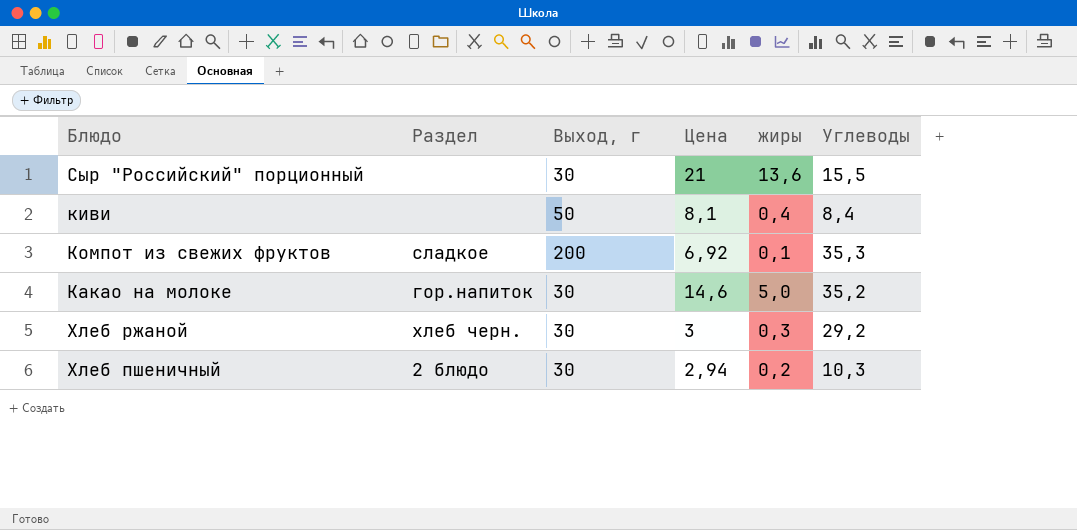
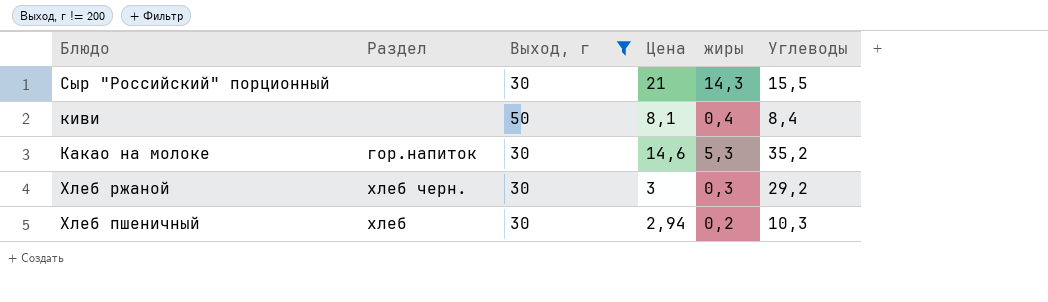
filter: none -> Выход, г != 200
Сыр "Российский" порционный | жиры: 13,6 -> 14,3
Какао на молоке | жиры: 5,0 -> 5,3
Хлеб пшеничный | Раздел: 2 блюдо -> хлеб

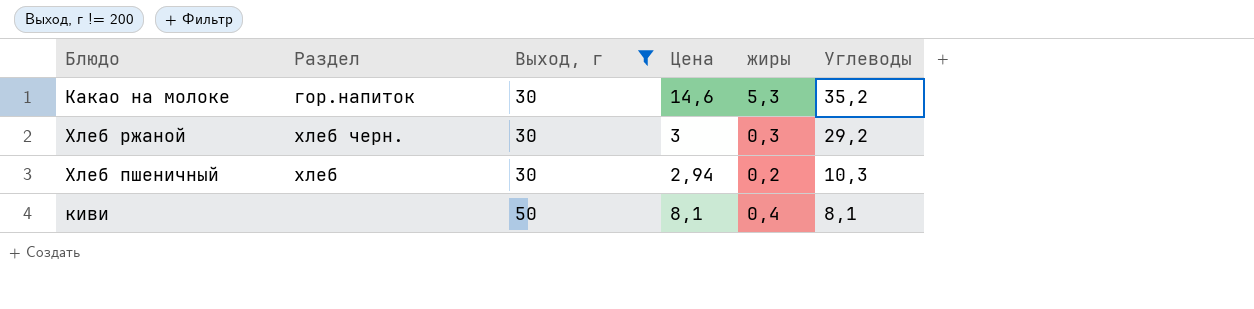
row order: none -> Выход, г ascending
row Сыр "Российский" порционный: none | 30 | 21 | 14,3 | 15,5 -> none
киви | Углеводы: 8,4 -> 8,1

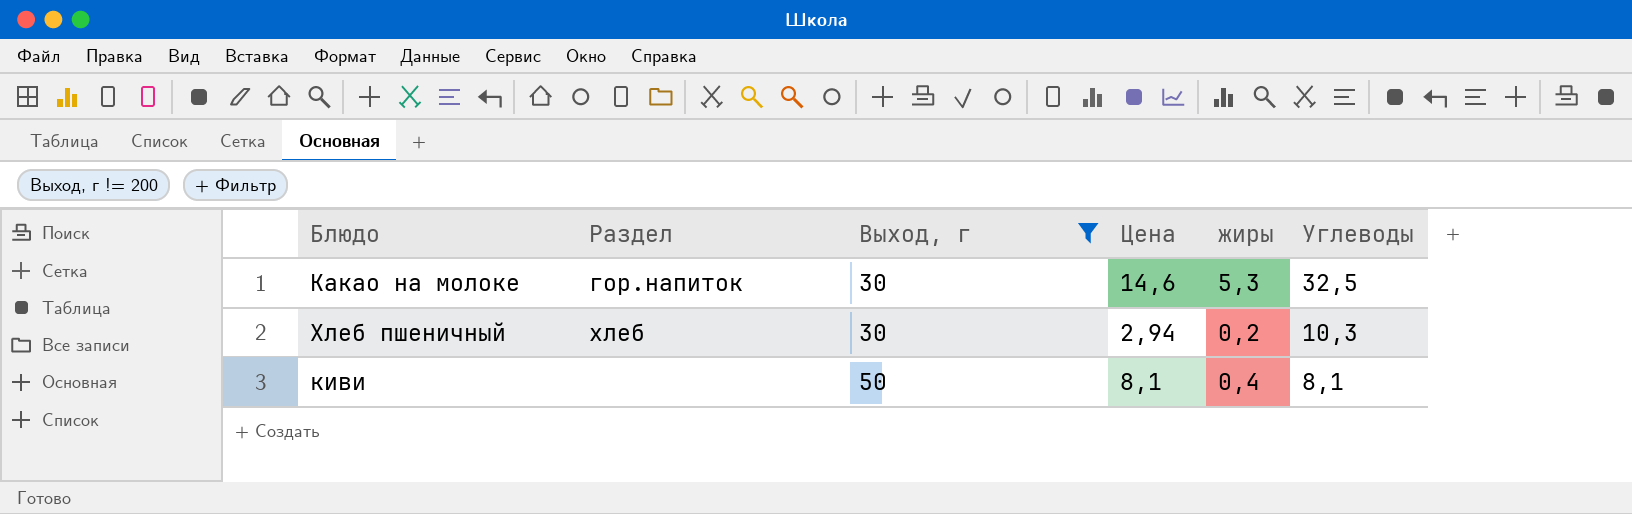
row Хлеб ржаной: хлеб черн. | 30 | 3 | 0,3 | 29,2 -> none
Какао на молоке | Углеводы: 35,2 -> 32,5

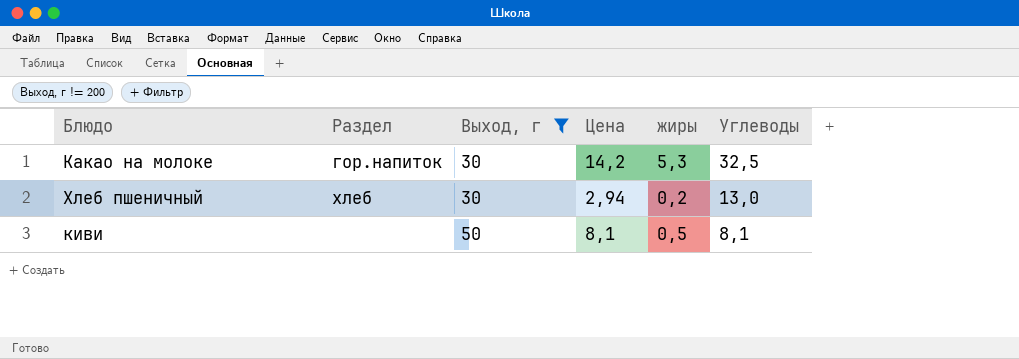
Какао на молоке | Цена: 14,6 -> 14,2
Хлеб пшеничный | Углеводы: 10,3 -> 13,0
киви | жиры: 0,4 -> 0,5

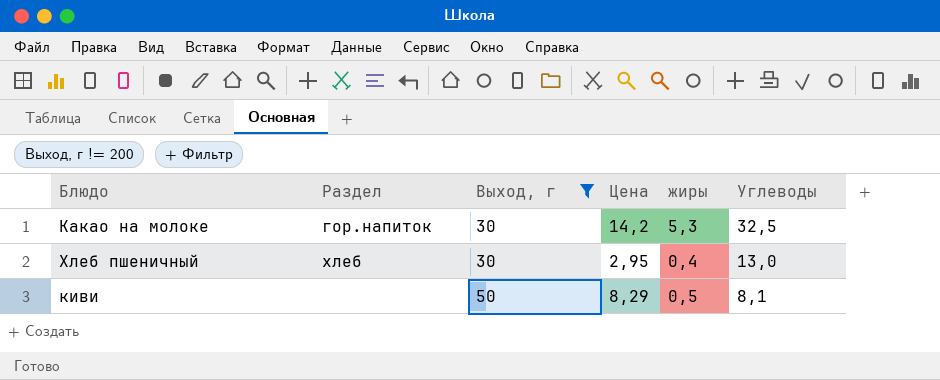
Хлеб пшеничный | Цена: 2,94 -> 2,95
Хлеб пшеничный | жиры: 0,2 -> 0,4
киви | Цена: 8,1 -> 8,29

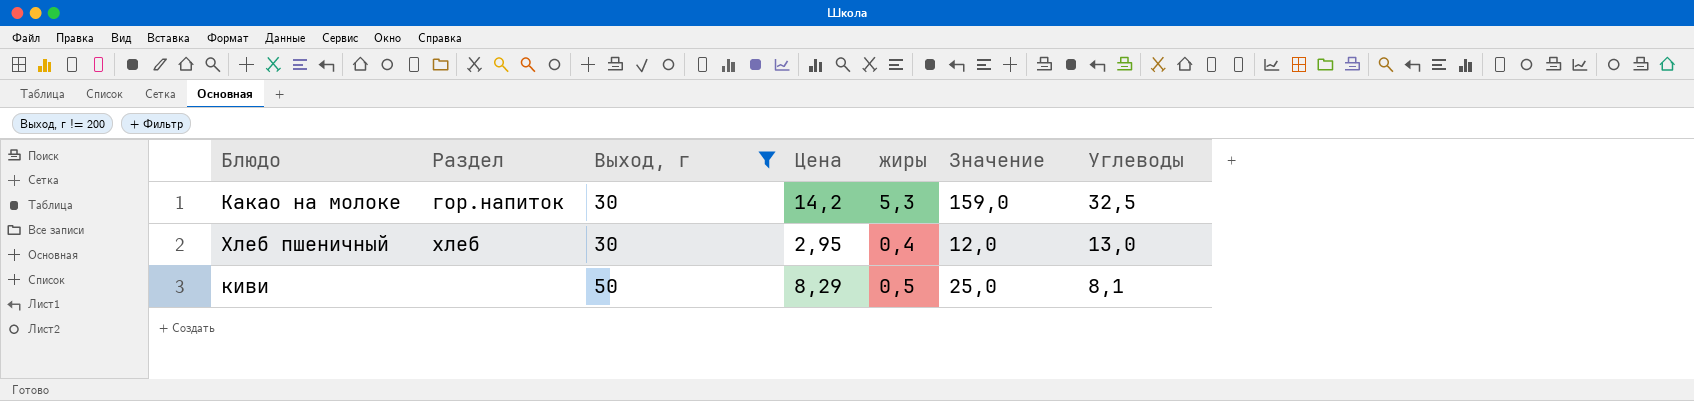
column Значение | formula: none -> [Выход, г] * [жиры]

